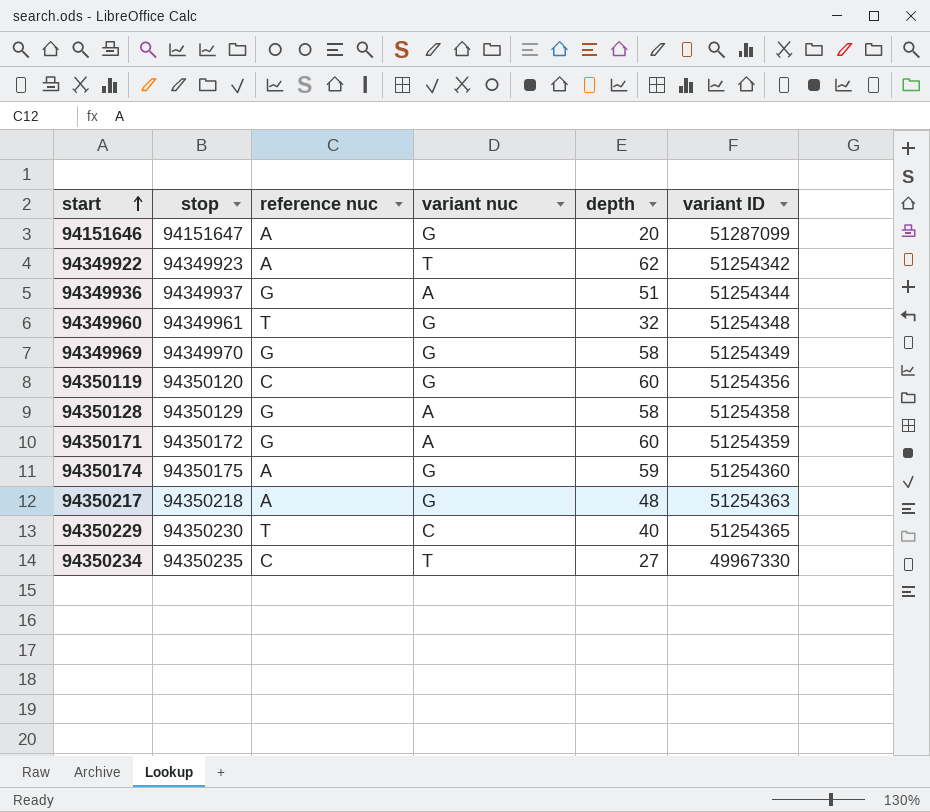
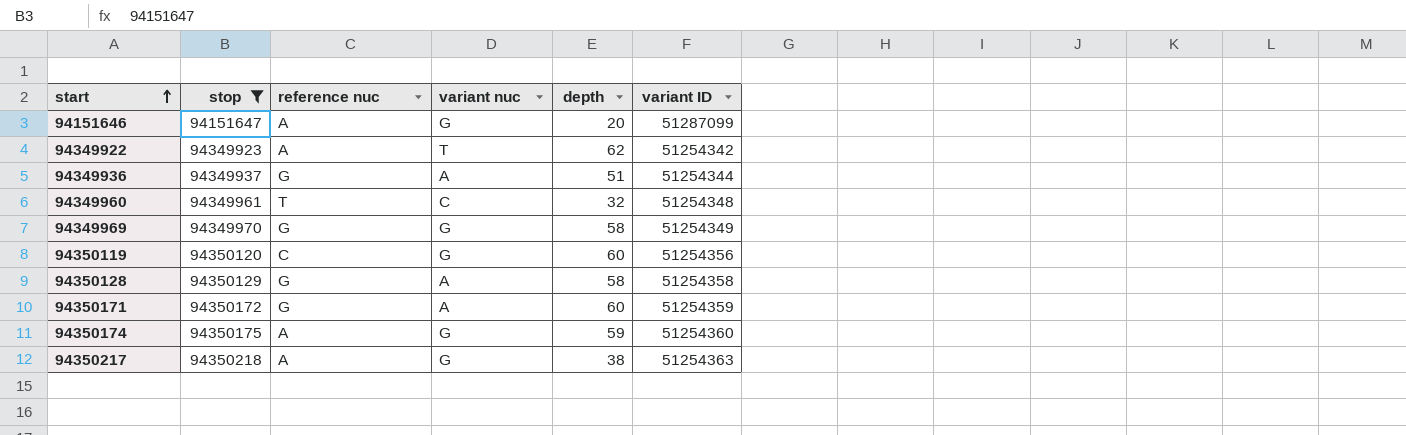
filter: none -> stop <= 94350218
94349960 | variant nuc: G -> C
94350217 | depth: 48 -> 38

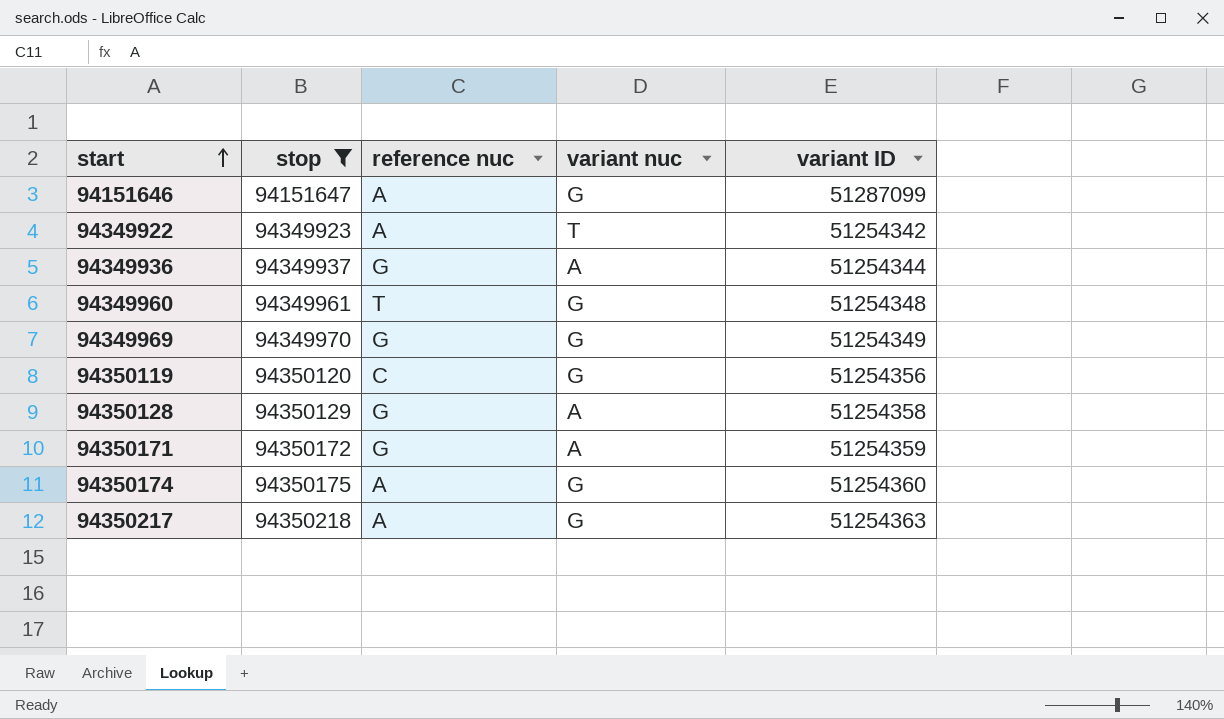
column depth | position: 5 -> none
94349960 | variant nuc: C -> G

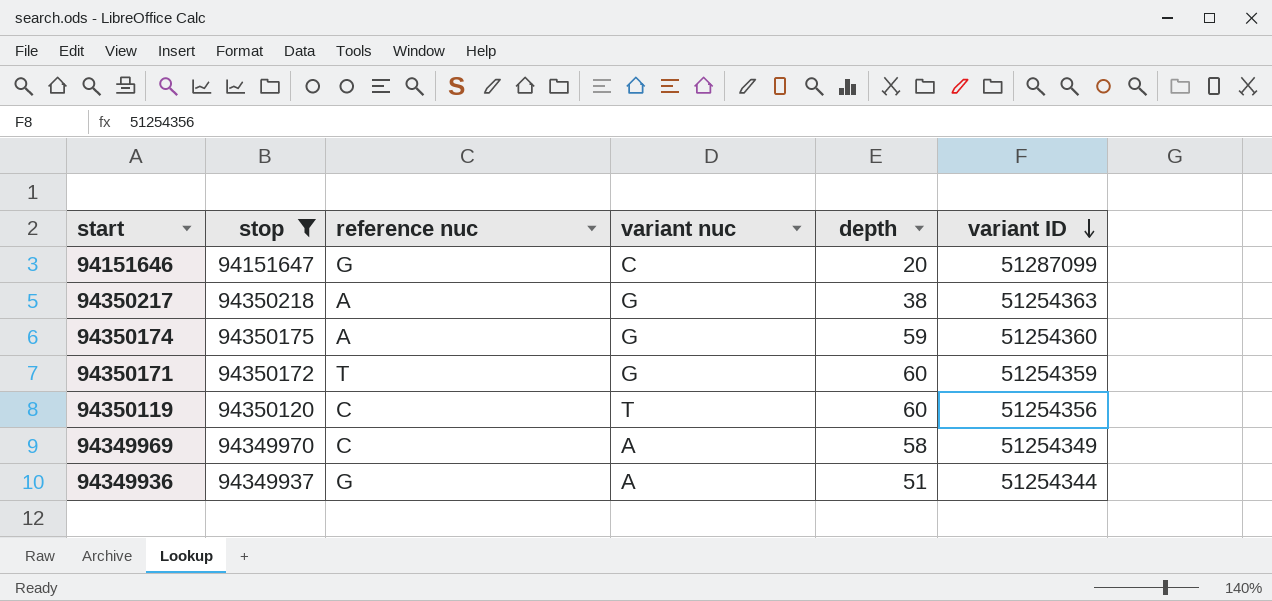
row order: start ascending -> variant ID descending
column depth | position: none -> 5
row 94349922: 94349923 | A | T | 51254342 -> none
row 94349960: 94349961 | T | G | 51254348 -> none
row 94350128: 94350129 | G | A | 51254358 -> none
94151646 | reference nuc: A -> G
94151646 | variant nuc: G -> C
94350171 | reference nuc: G -> T
94350171 | variant nuc: A -> G
94350119 | variant nuc: G -> T
94349969 | reference nuc: G -> C
94349969 | variant nuc: G -> A

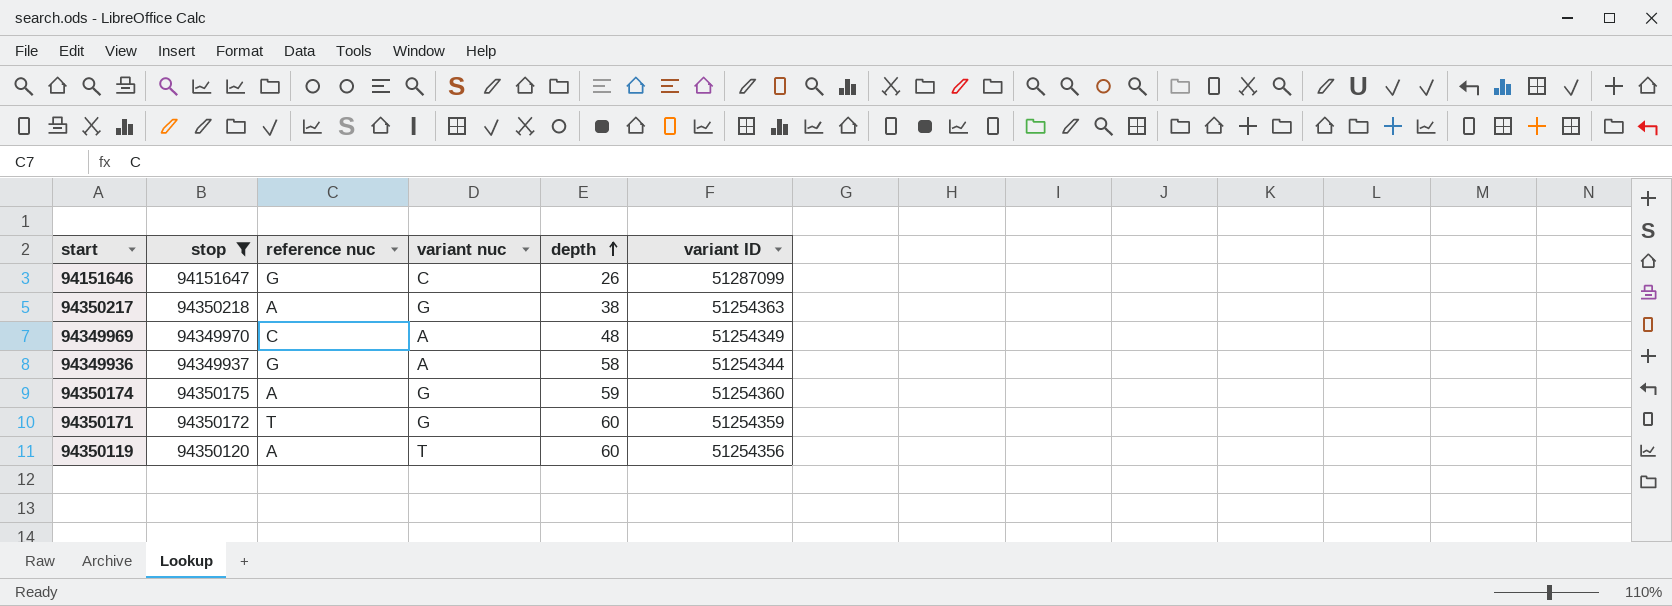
row order: variant ID descending -> depth ascending
94151646 | depth: 20 -> 26
94349969 | depth: 58 -> 48
94349936 | depth: 51 -> 58
94350119 | reference nuc: C -> A

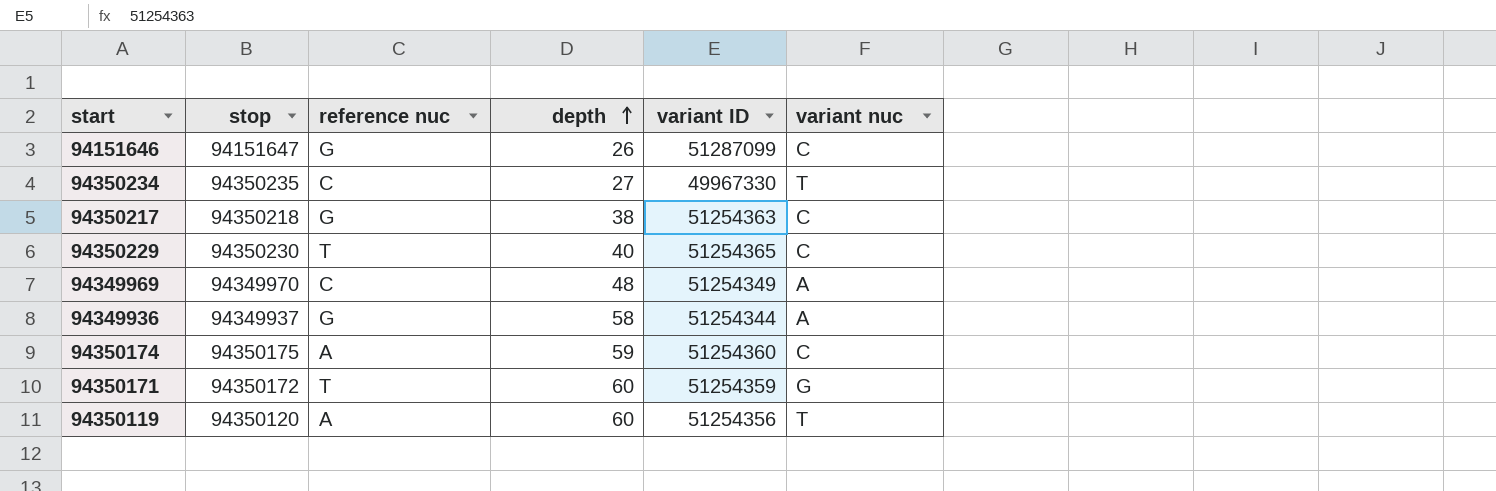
filter: stop <= 94350218 -> none
column variant nuc | position: 4 -> 6
94350217 | reference nuc: A -> G
94350217 | variant nuc: G -> C
94350174 | variant nuc: G -> C

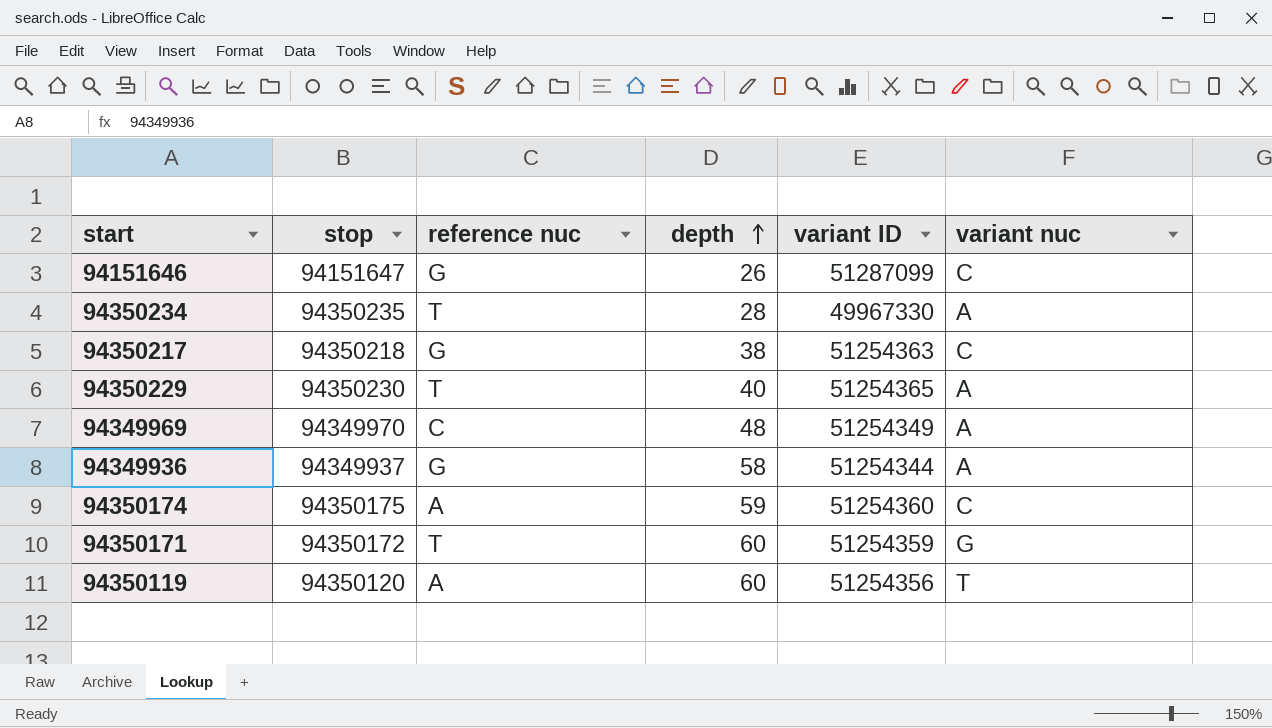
94350234 | reference nuc: C -> T
94350234 | depth: 27 -> 28
94350234 | variant nuc: T -> A
94350229 | variant nuc: C -> A

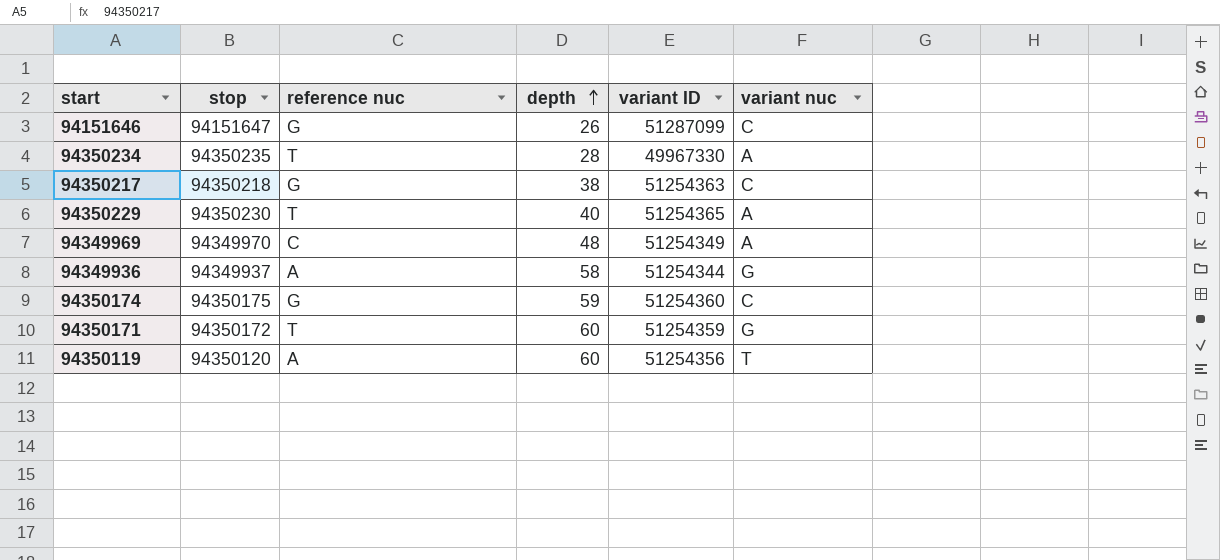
94349936 | reference nuc: G -> A
94349936 | variant nuc: A -> G
94350174 | reference nuc: A -> G

